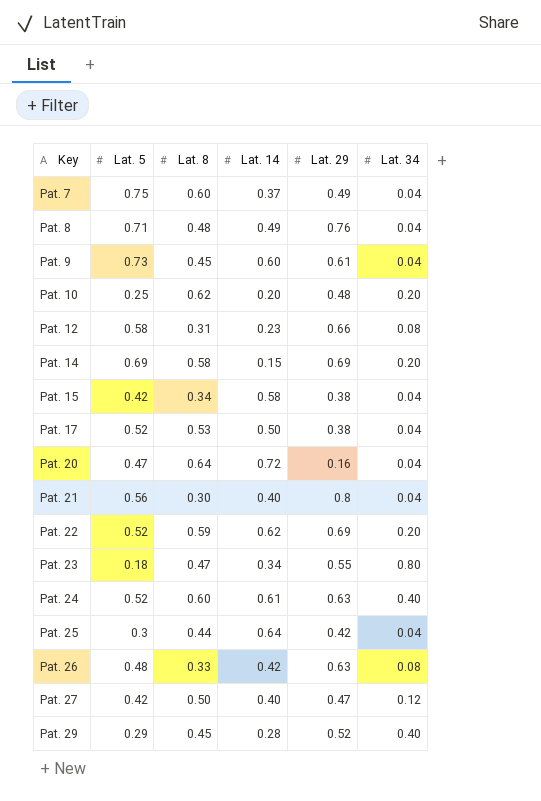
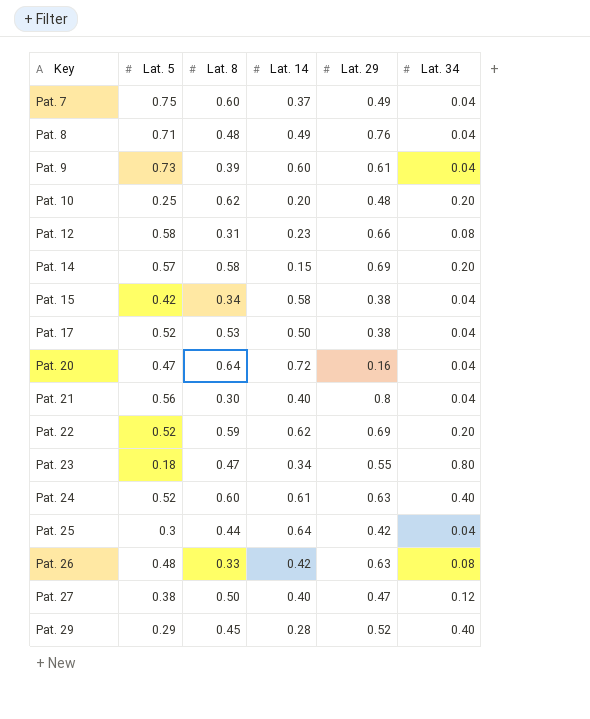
Pat. 9 | Lat. 8: 0.45 -> 0.39
Pat. 14 | Lat. 5: 0.69 -> 0.57
Pat. 27 | Lat. 5: 0.42 -> 0.38

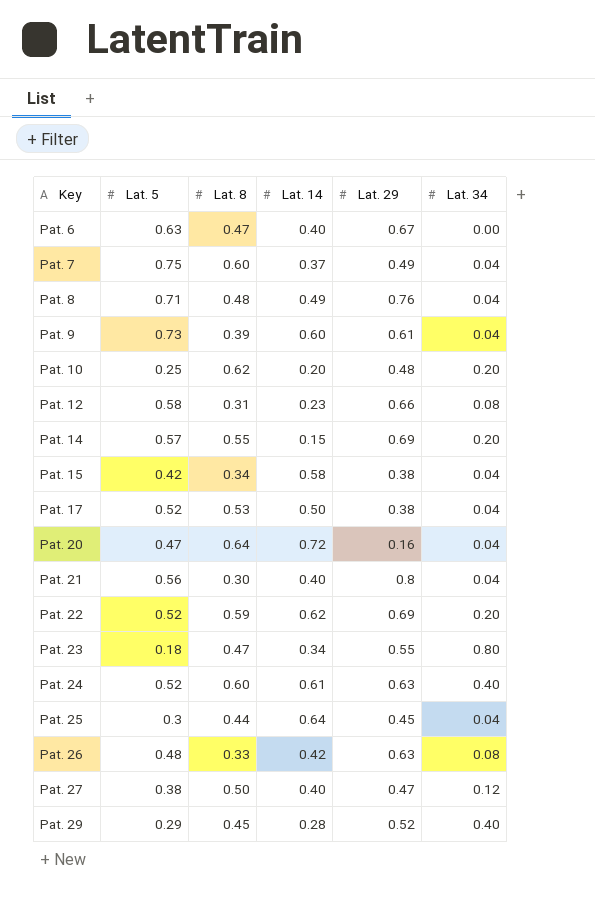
row Pat. 6: none -> 0.63 | 0.47 | 0.40 | 0.67 | 0.00
Pat. 14 | Lat. 8: 0.58 -> 0.55
Pat. 25 | Lat. 29: 0.42 -> 0.45

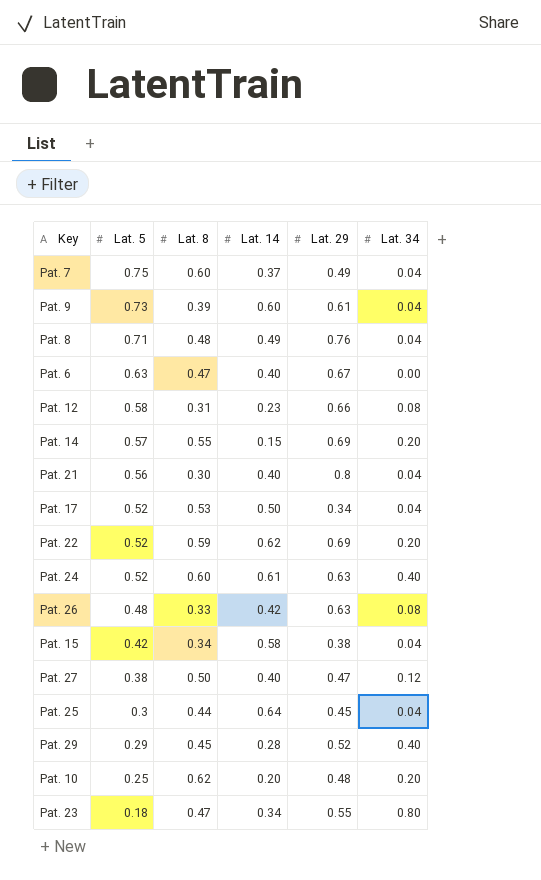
row order: Key ascending -> Lat. 5 descending
row Pat. 20: 0.47 | 0.64 | 0.72 | 0.16 | 0.04 -> none
Pat. 17 | Lat. 29: 0.38 -> 0.34

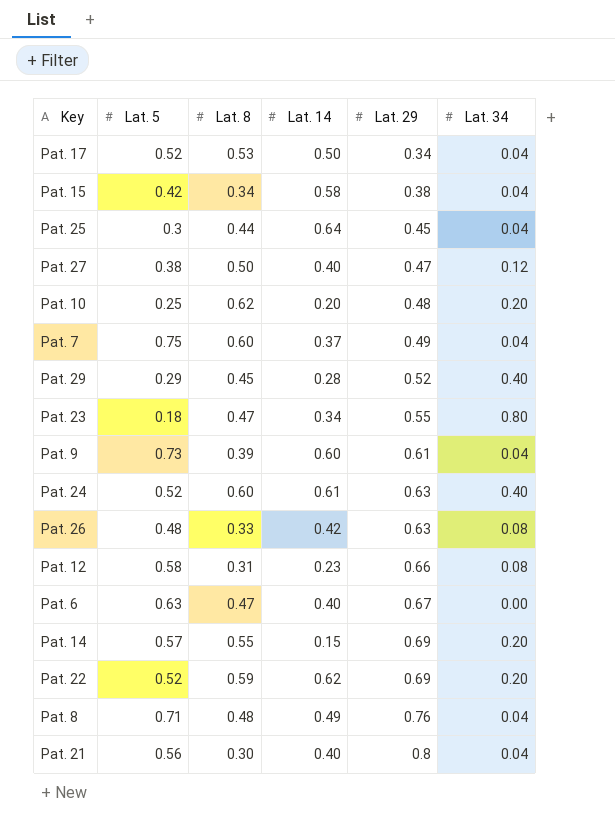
row order: Lat. 5 descending -> Lat. 29 ascending

